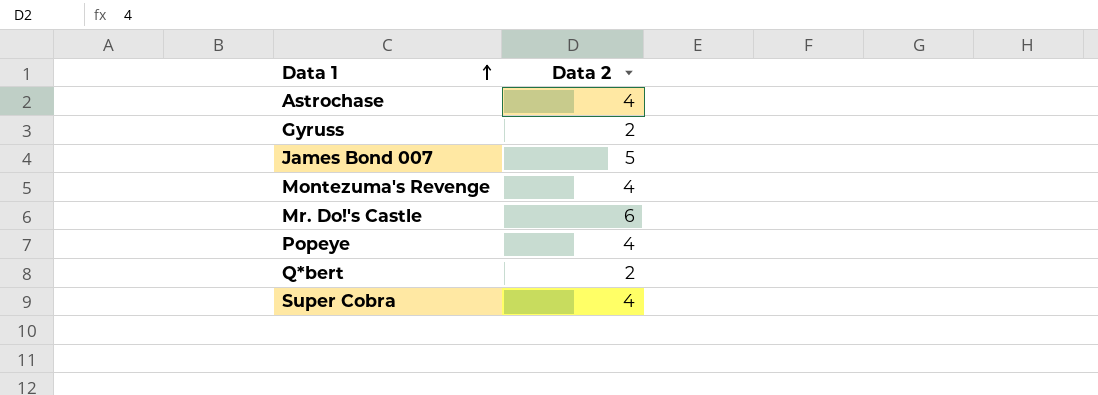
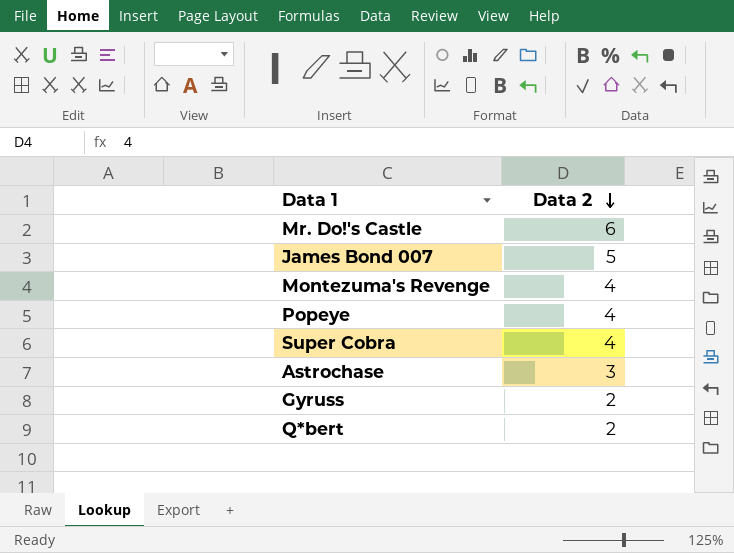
row order: Data 1 ascending -> Data 2 descending
Astrochase | Data 2: 4 -> 3

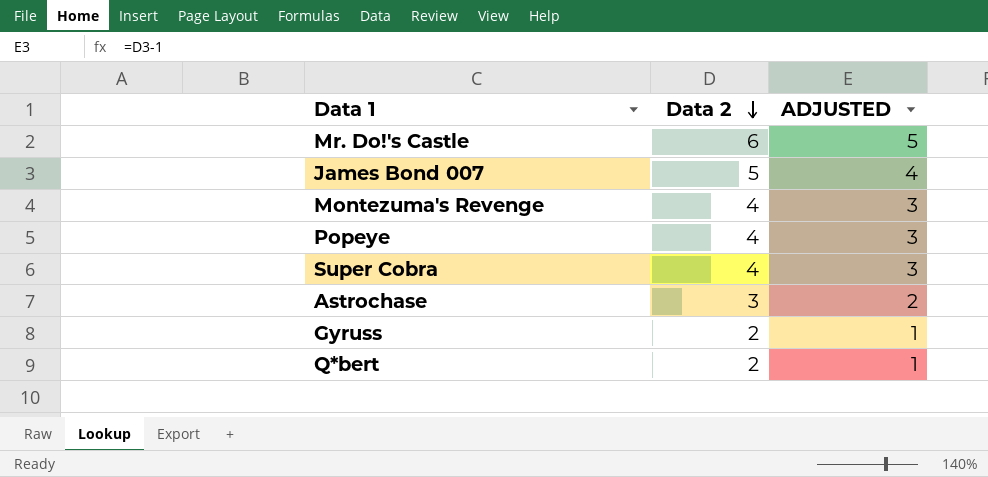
column ADJUSTED | formula: none -> [Data 2] - 1

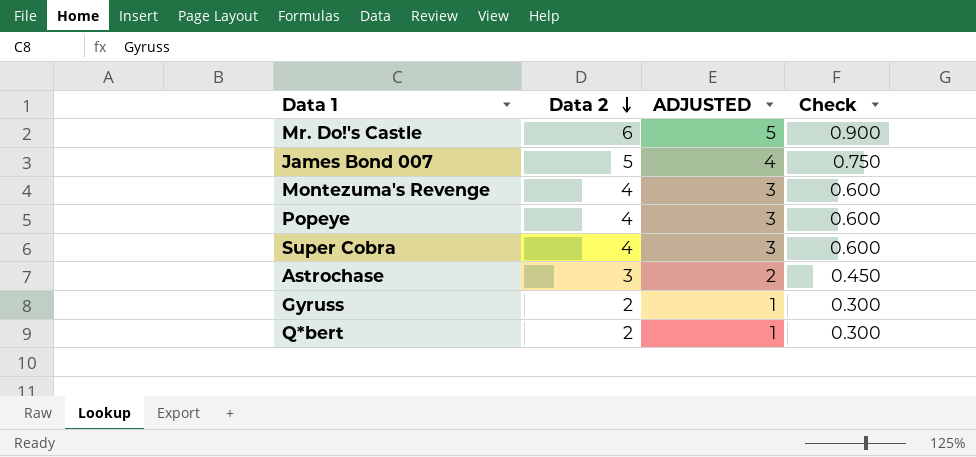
column Check | formula: none -> [Data 2] * 0.15

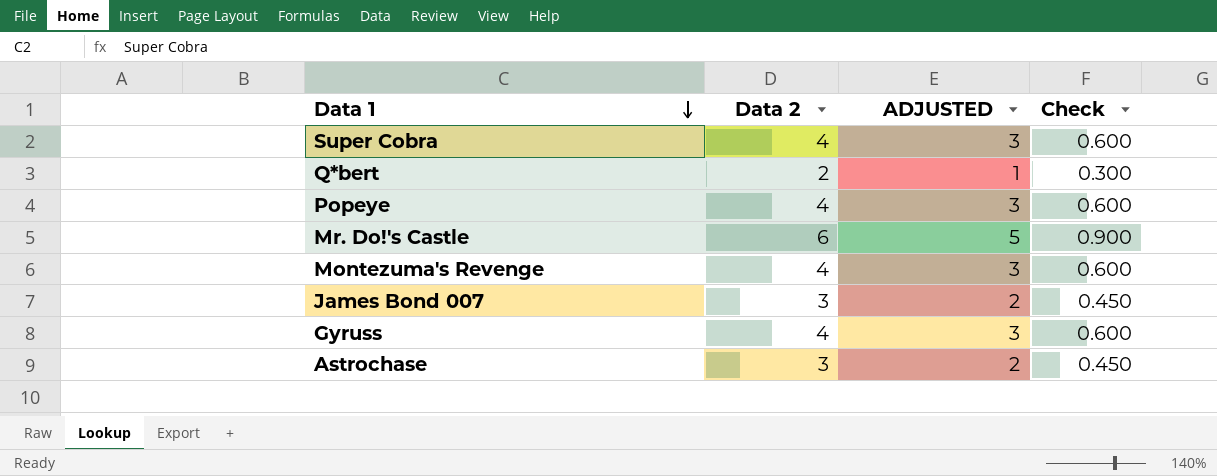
row order: Data 2 descending -> Data 1 descending
James Bond 007 | Data 2: 5 -> 3
James Bond 007 | ADJUSTED: 4 -> 2
James Bond 007 | Check: 0.750 -> 0.450
Gyruss | Data 2: 2 -> 4
Gyruss | ADJUSTED: 1 -> 3
Gyruss | Check: 0.300 -> 0.600

